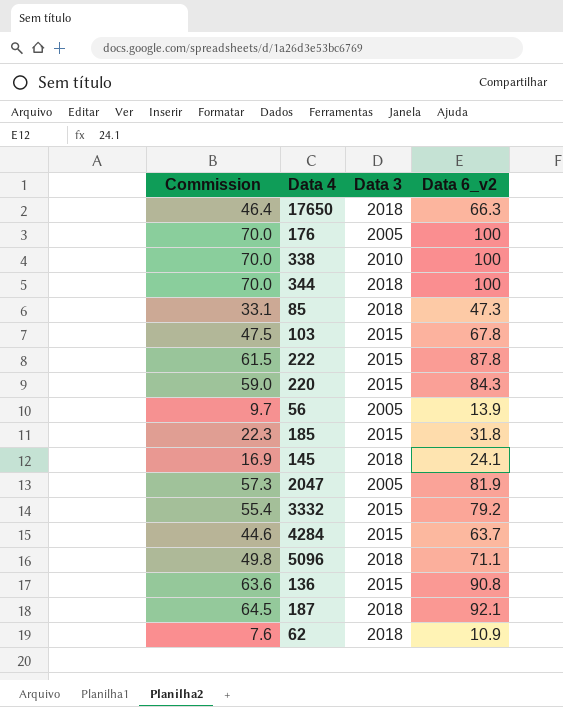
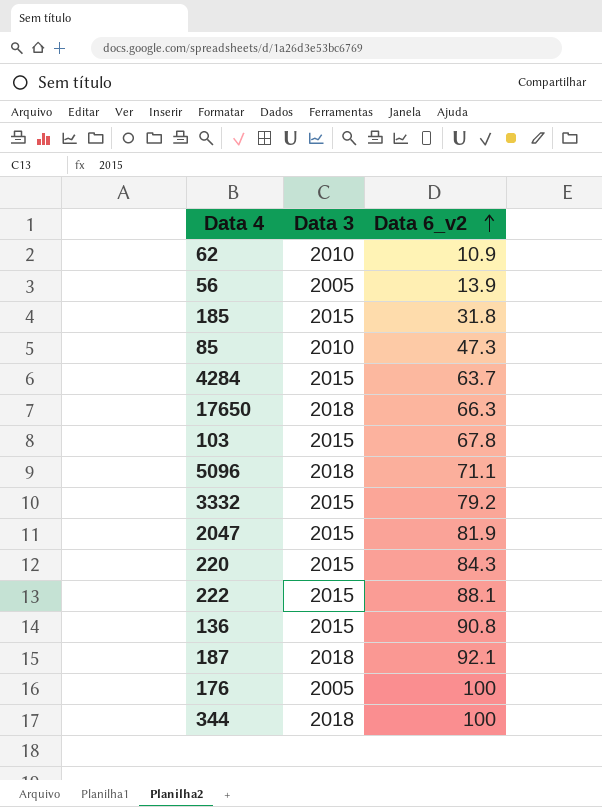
row order: none -> Data 6_v2 ascending
column Commission | formula: [Data 6_v2] * 0.7 -> none
row 338: 70.0 | 2010 | 100 -> none
row 145: 16.9 | 2018 | 24.1 -> none
62 | Data 3: 2018 -> 2010
85 | Data 3: 2018 -> 2010
2047 | Data 3: 2005 -> 2015
222 | Data 6_v2: 87.8 -> 88.1

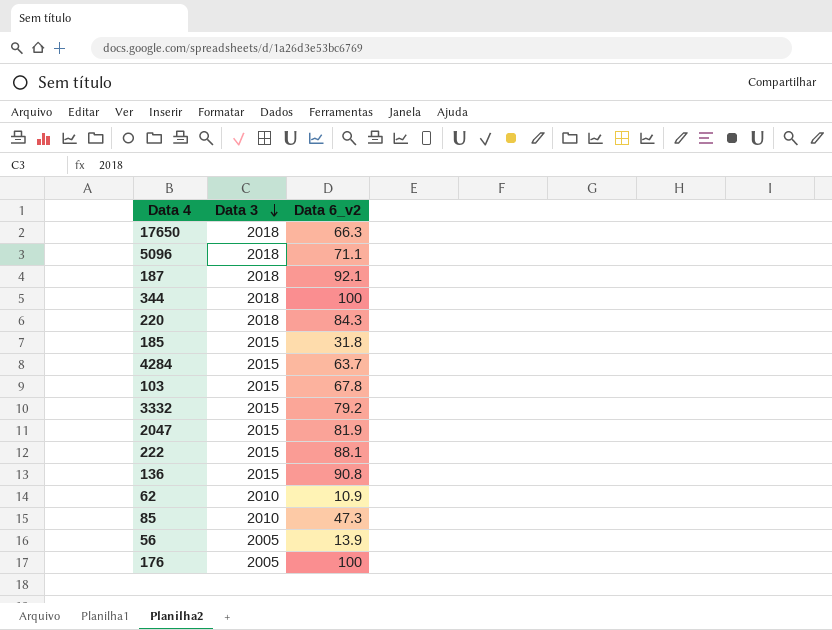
row order: Data 6_v2 ascending -> Data 3 descending
220 | Data 3: 2015 -> 2018

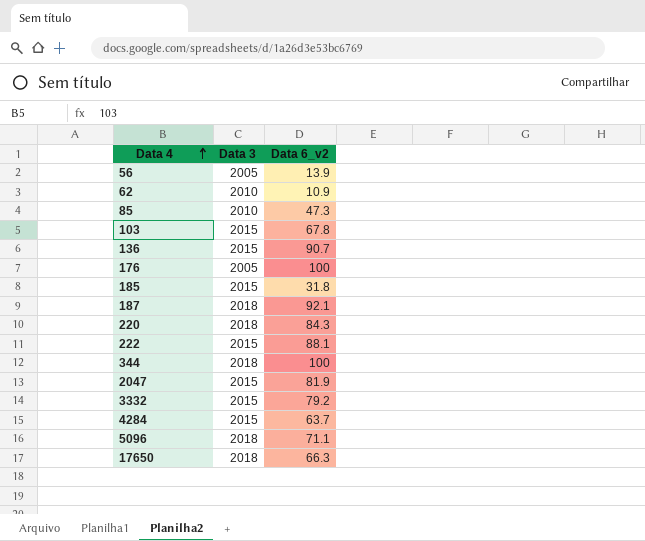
row order: Data 3 descending -> Data 4 ascending
136 | Data 6_v2: 90.8 -> 90.7

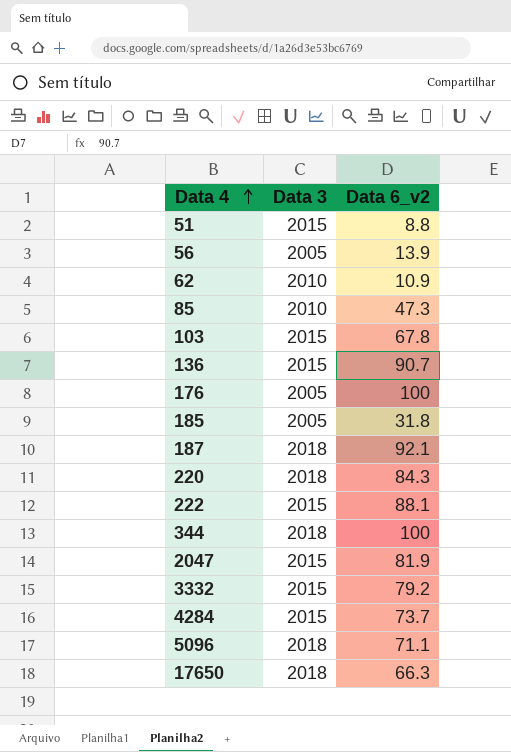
row 51: none -> 2015 | 8.8
185 | Data 3: 2015 -> 2005
4284 | Data 6_v2: 63.7 -> 73.7

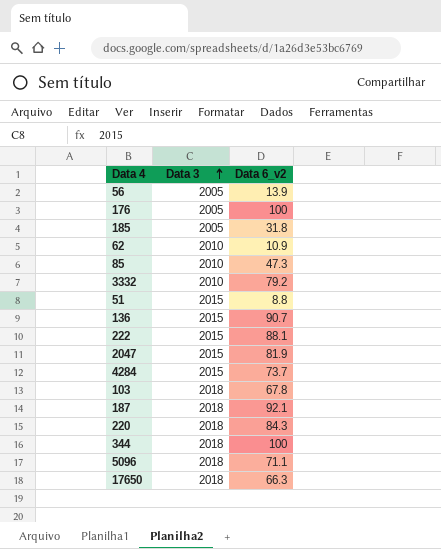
row order: Data 4 ascending -> Data 3 ascending
3332 | Data 3: 2015 -> 2010
103 | Data 3: 2015 -> 2018

